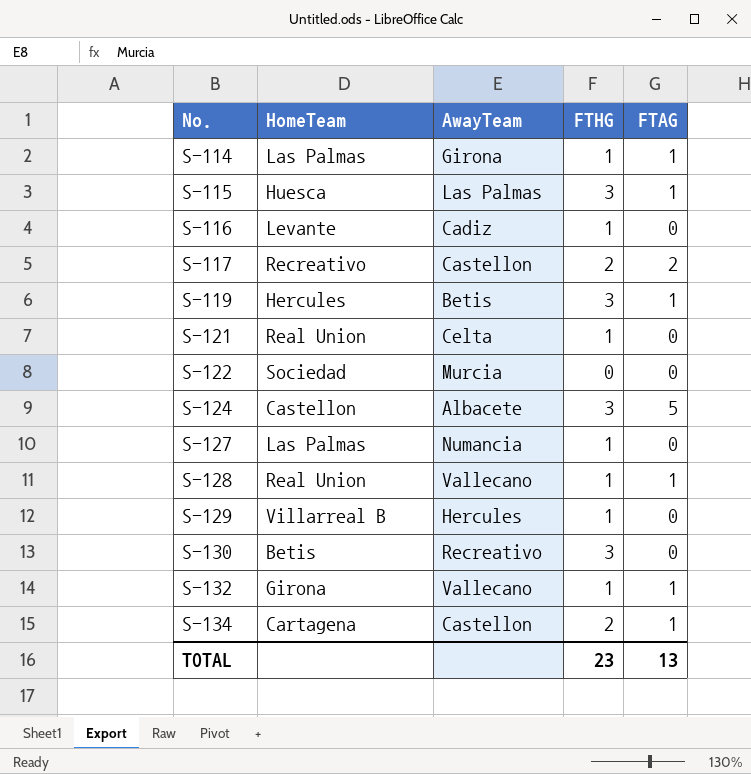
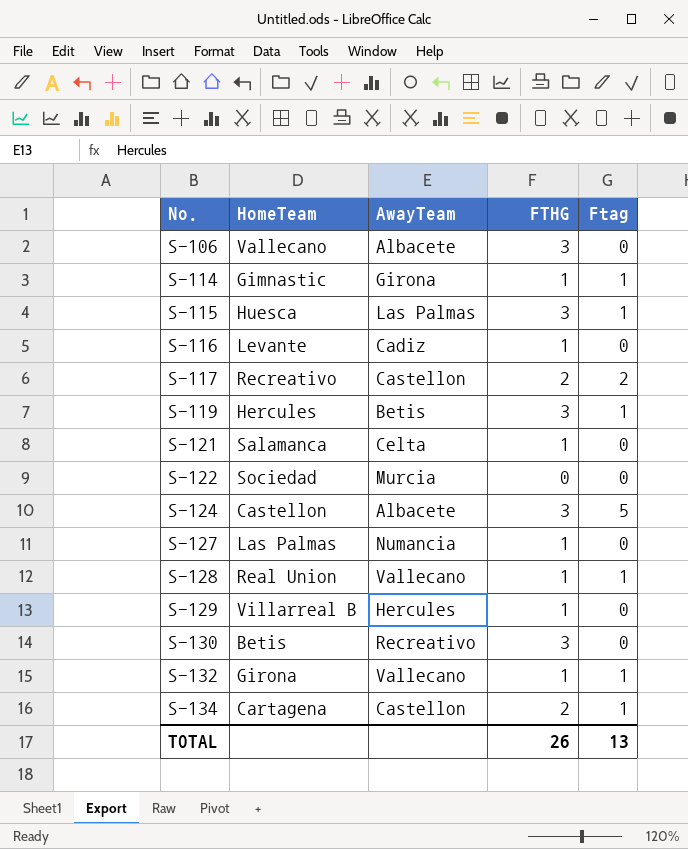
column name: FTAG -> Ftag
row S-106: none -> Vallecano | Albacete | 3 | 0
S-114 | HomeTeam: Las Palmas -> Gimnastic
S-121 | HomeTeam: Real Union -> Salamanca
TOTAL | FTHG: 23 -> 26

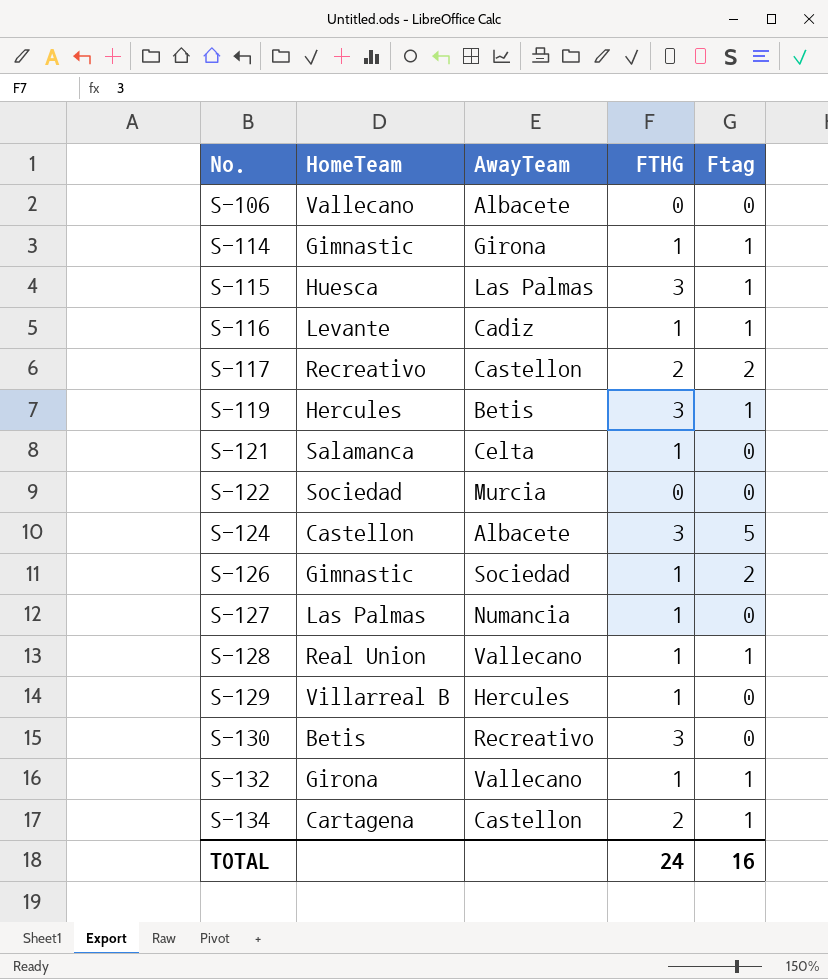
S-106 | FTHG: 3 -> 0
S-116 | Ftag: 0 -> 1
row S-126: none -> Gimnastic | Sociedad | 1 | 2
TOTAL | FTHG: 26 -> 24
TOTAL | Ftag: 13 -> 16

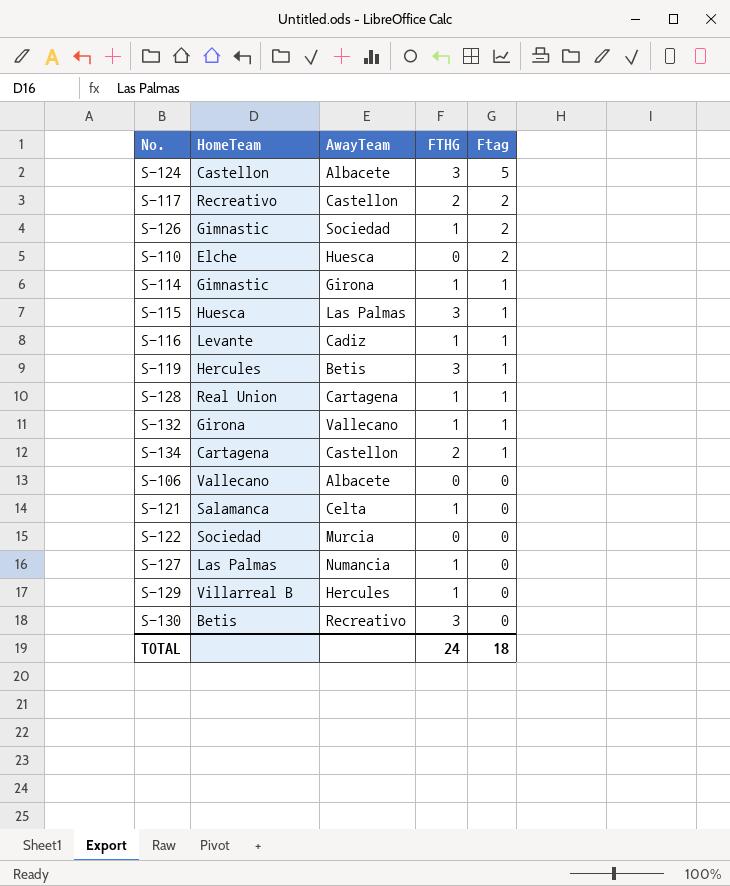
row order: No. ascending -> Ftag descending
row S-110: none -> Elche | Huesca | 0 | 2
S-128 | AwayTeam: Vallecano -> Cartagena
TOTAL | Ftag: 16 -> 18

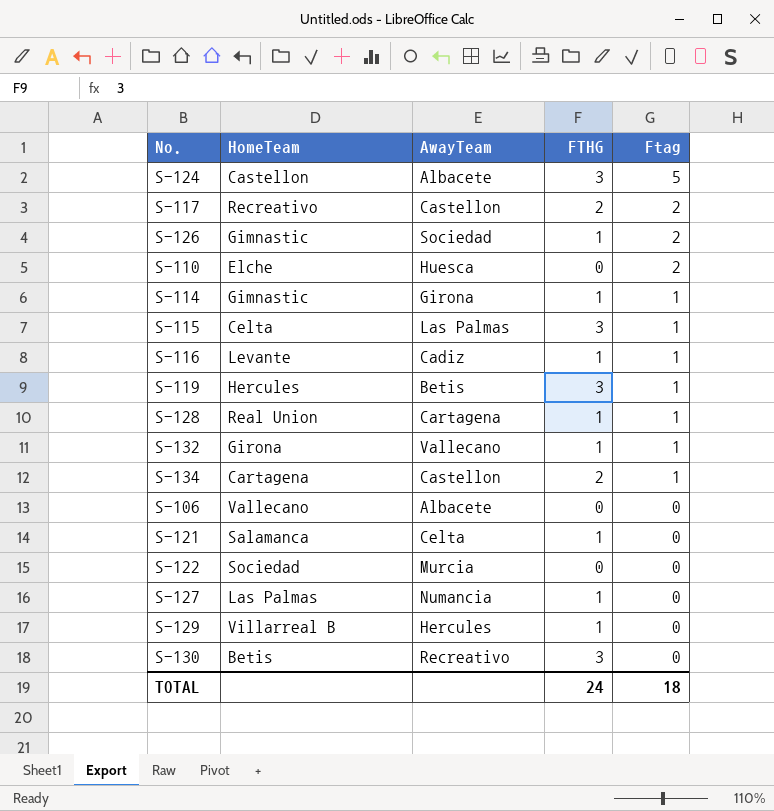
S-115 | HomeTeam: Huesca -> Celta

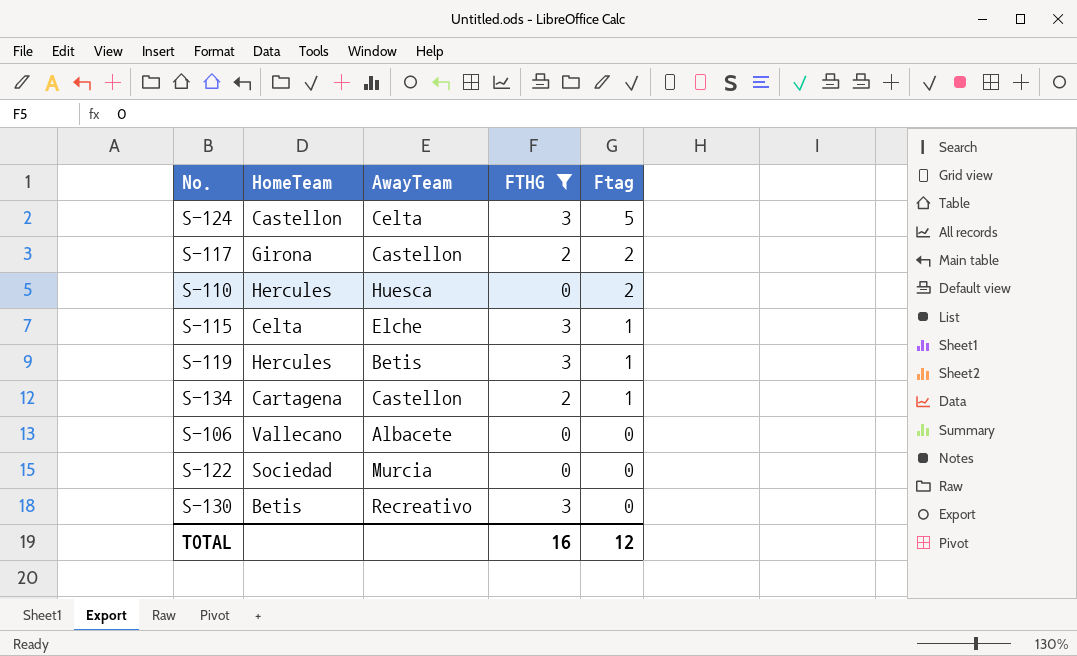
filter: none -> FTHG != 1
S-124 | AwayTeam: Albacete -> Celta
S-117 | HomeTeam: Recreativo -> Girona
S-110 | HomeTeam: Elche -> Hercules
S-115 | AwayTeam: Las Palmas -> Elche
TOTAL | FTHG: 24 -> 16
TOTAL | Ftag: 18 -> 12

